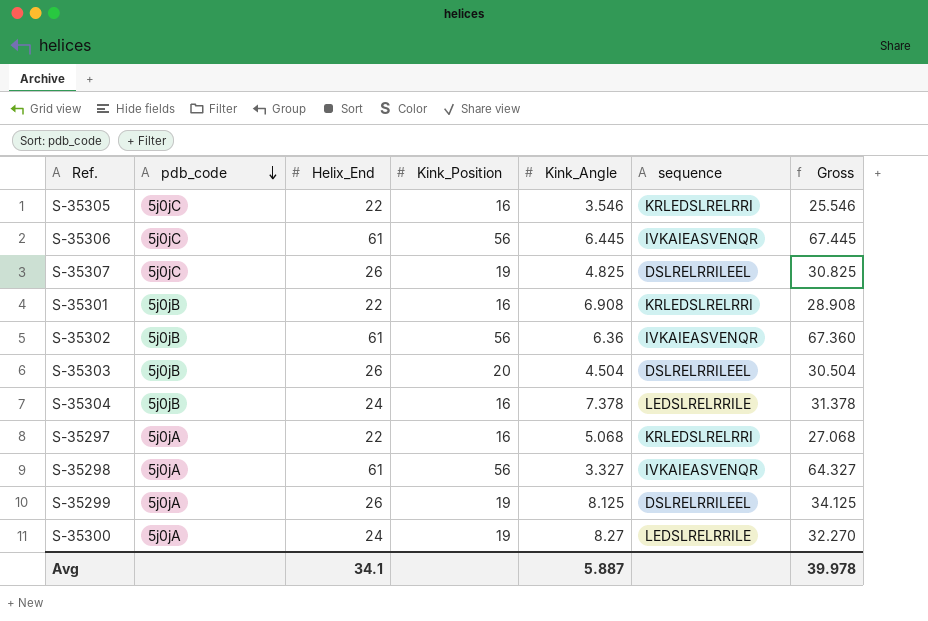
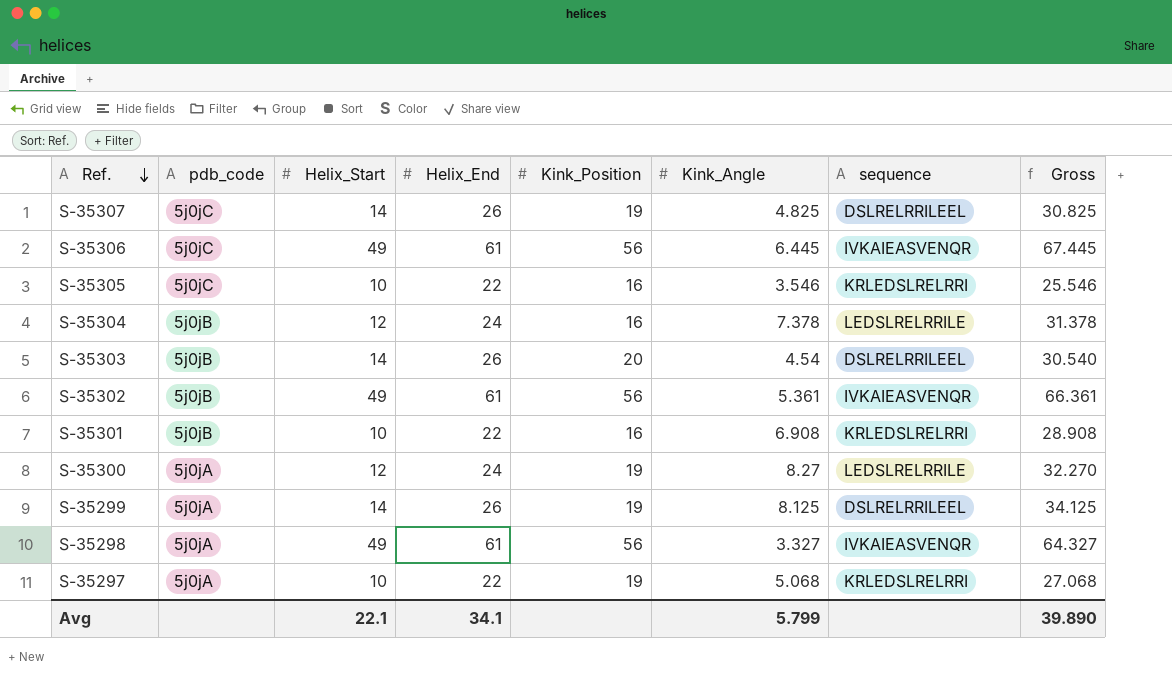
row order: pdb_code descending -> Ref. descending
column Helix_Start | position: none -> 3
S-35303 | Kink_Angle: 4.504 -> 4.54
S-35303 | Gross: 30.504 -> 30.540
S-35302 | Kink_Angle: 6.36 -> 5.361
S-35302 | Gross: 67.360 -> 66.361
S-35297 | Kink_Position: 16 -> 19
Avg | Kink_Angle: 5.887 -> 5.799
Avg | Gross: 39.978 -> 39.890

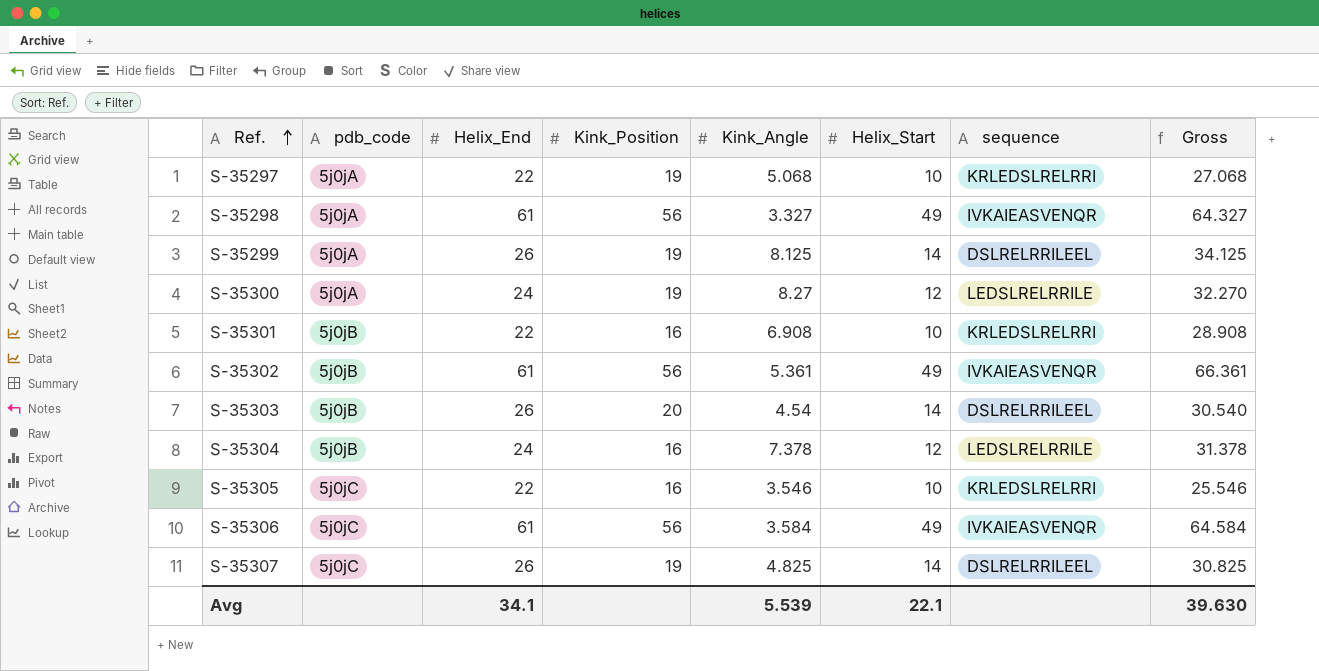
row order: Ref. descending -> Ref. ascending
column Helix_Start | position: 3 -> 6
S-35306 | Kink_Angle: 6.445 -> 3.584
S-35306 | Gross: 67.445 -> 64.584
Avg | Kink_Angle: 5.799 -> 5.539
Avg | Gross: 39.890 -> 39.630

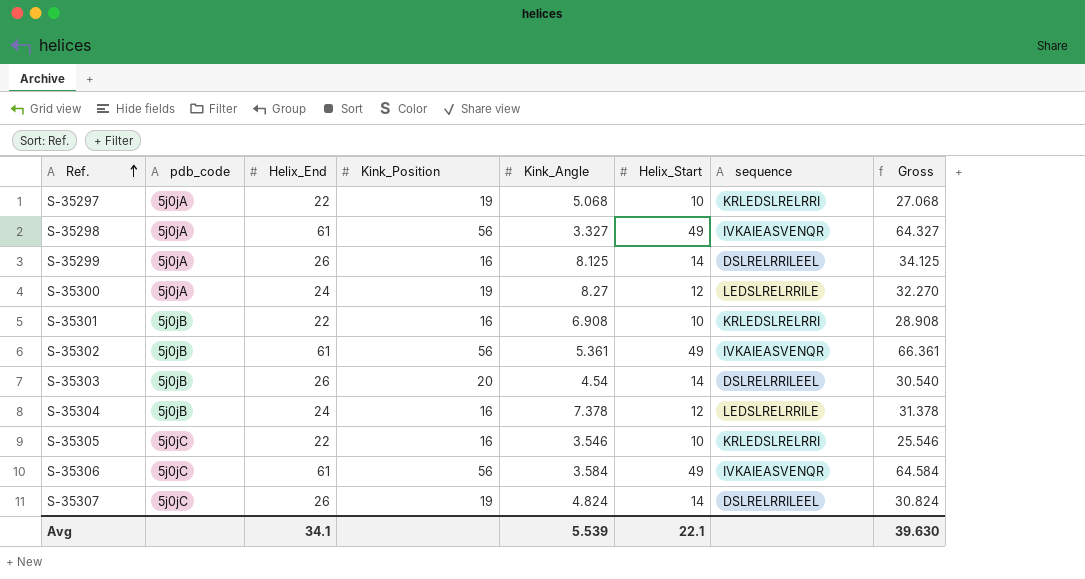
S-35299 | Kink_Position: 19 -> 16
S-35307 | Kink_Angle: 4.825 -> 4.824
S-35307 | Gross: 30.825 -> 30.824

